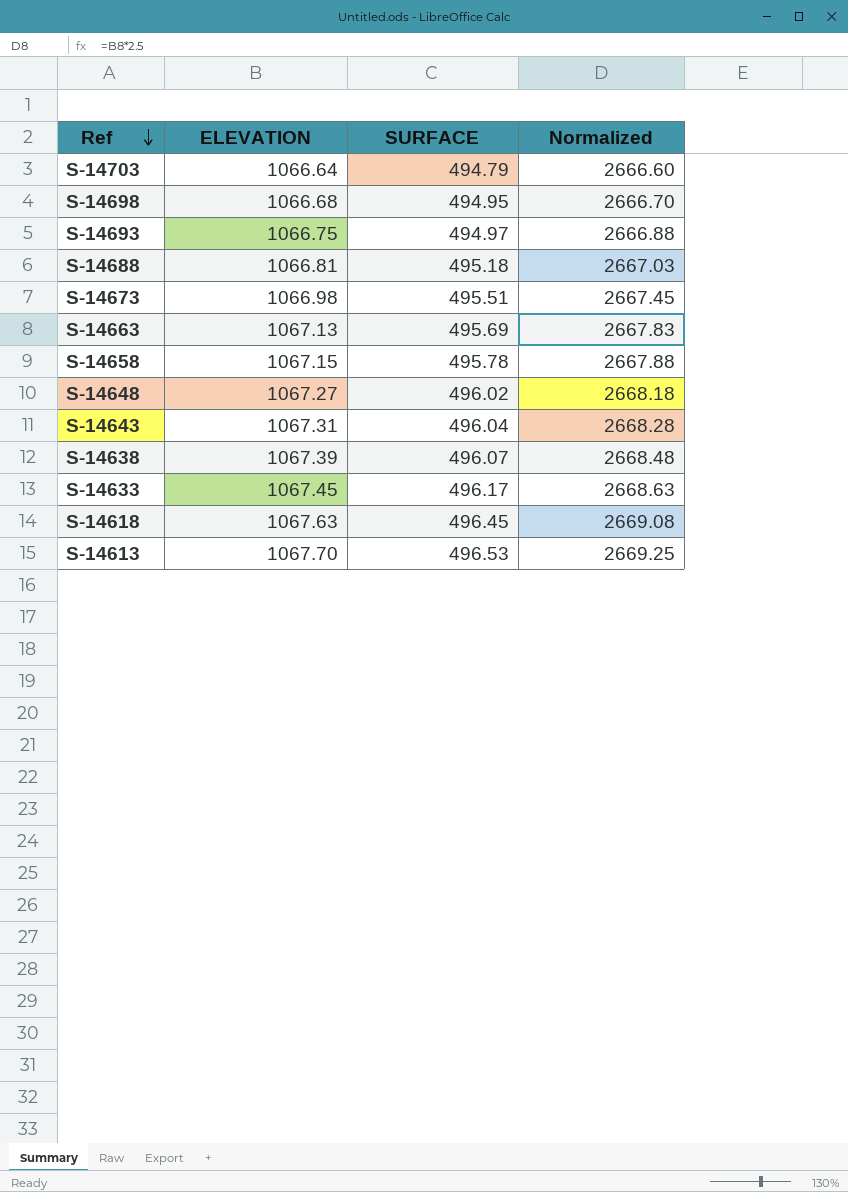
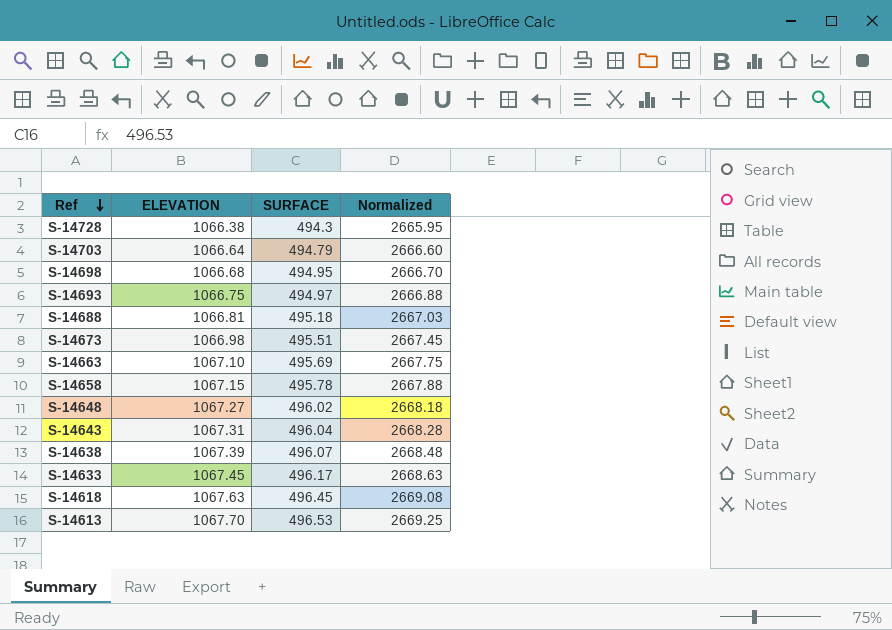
row S-14728: none -> 1066.38 | 494.3 | 2665.95
S-14663 | ELEVATION: 1067.13 -> 1067.10
S-14663 | Normalized: 2667.83 -> 2667.75

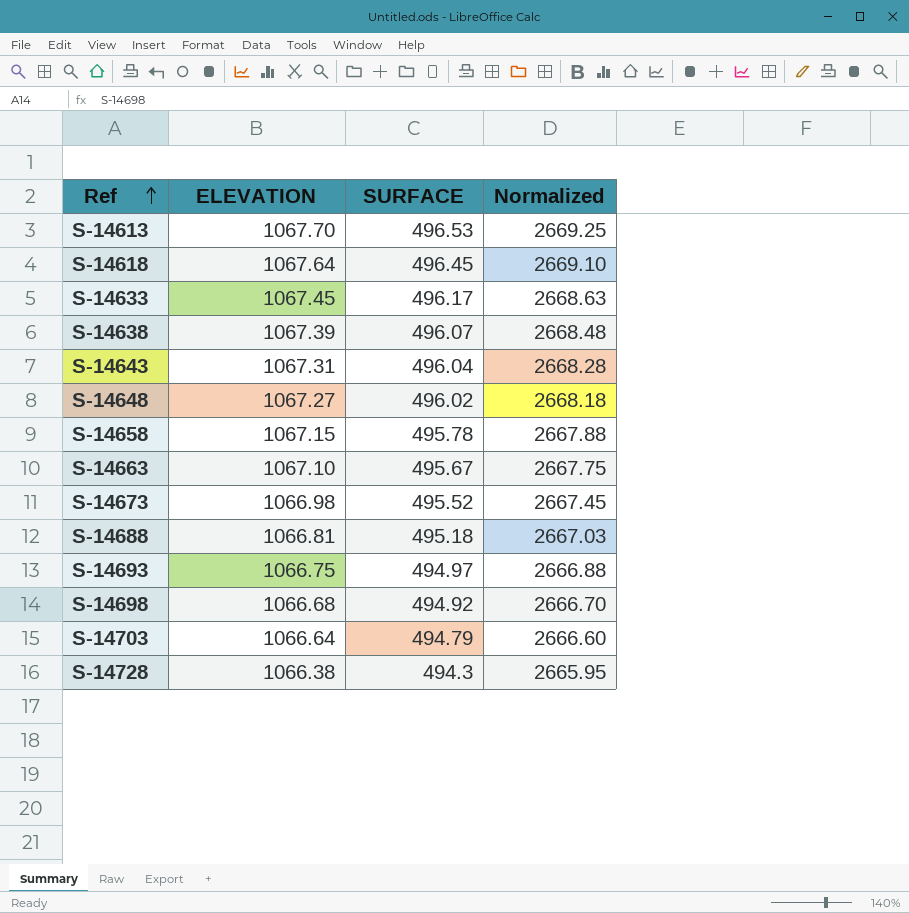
row order: Ref descending -> Ref ascending
S-14618 | ELEVATION: 1067.63 -> 1067.64
S-14618 | Normalized: 2669.08 -> 2669.10
S-14663 | SURFACE: 495.69 -> 495.67
S-14673 | SURFACE: 495.51 -> 495.52
S-14698 | SURFACE: 494.95 -> 494.92

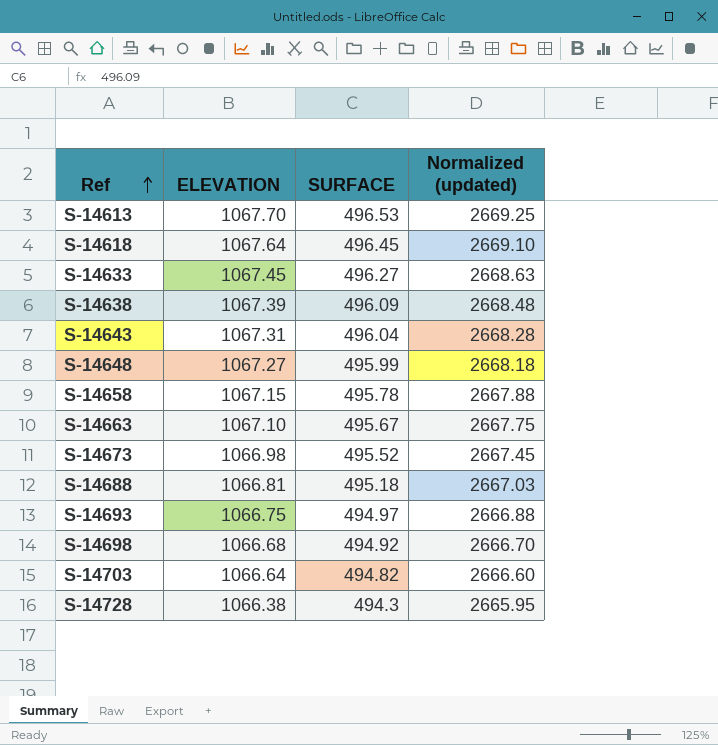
column name: Normalized -> Normalized (updated)
S-14633 | SURFACE: 496.17 -> 496.27
S-14638 | SURFACE: 496.07 -> 496.09
S-14648 | SURFACE: 496.02 -> 495.99
S-14703 | SURFACE: 494.79 -> 494.82

